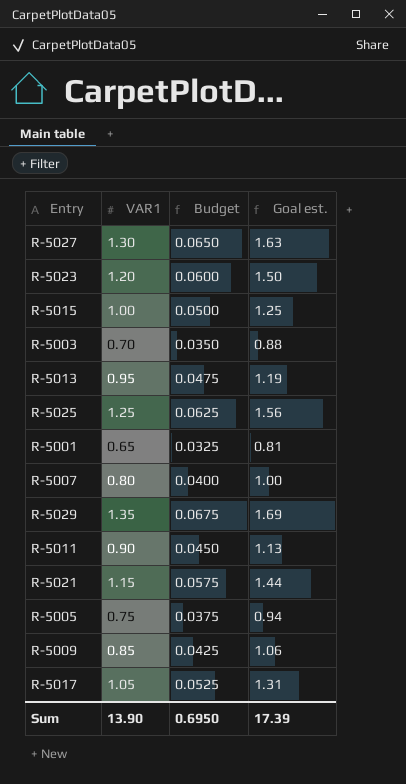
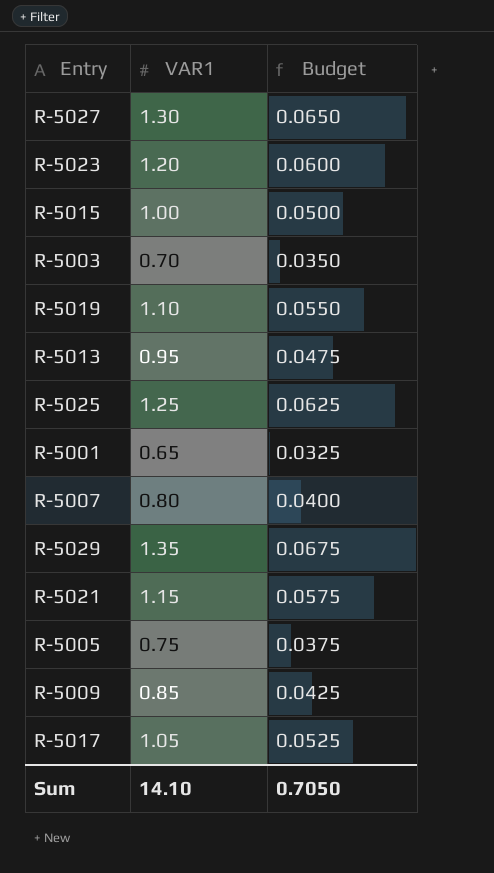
column Goal est. | formula: [VAR1] * 1.25 -> none
row R-5011: 0.90 | 0.0450 | 1.13 -> none
row R-5019: none -> 1.10 | 0.0550
Sum | VAR1: 13.90 -> 14.10
Sum | Budget: 0.6950 -> 0.7050

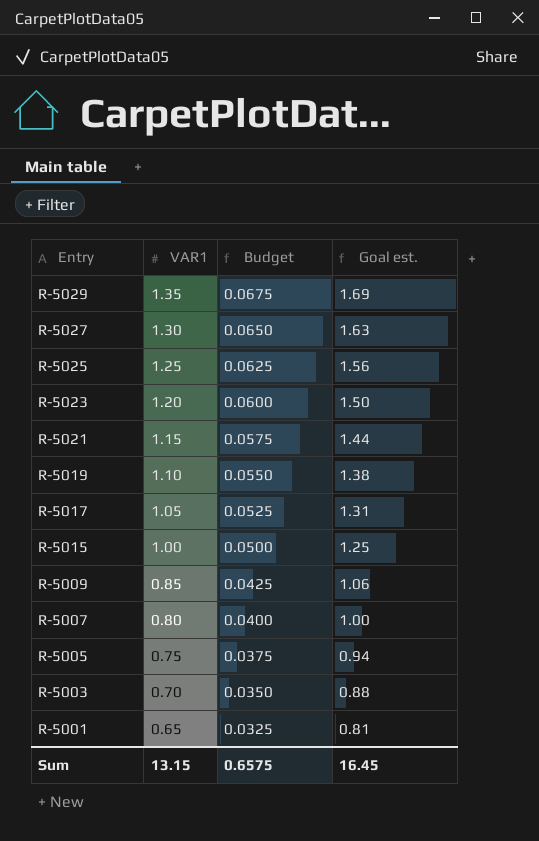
row order: none -> Entry descending
column Goal est. | formula: none -> [VAR1] * 1.25
row R-5013: 0.95 | 0.0475 -> none
Sum | VAR1: 14.10 -> 13.15
Sum | Budget: 0.7050 -> 0.6575

